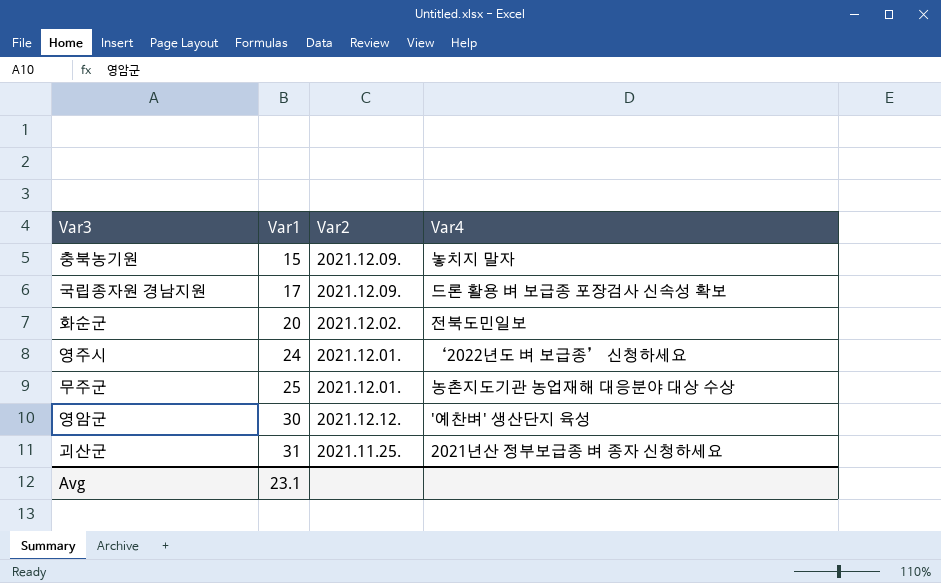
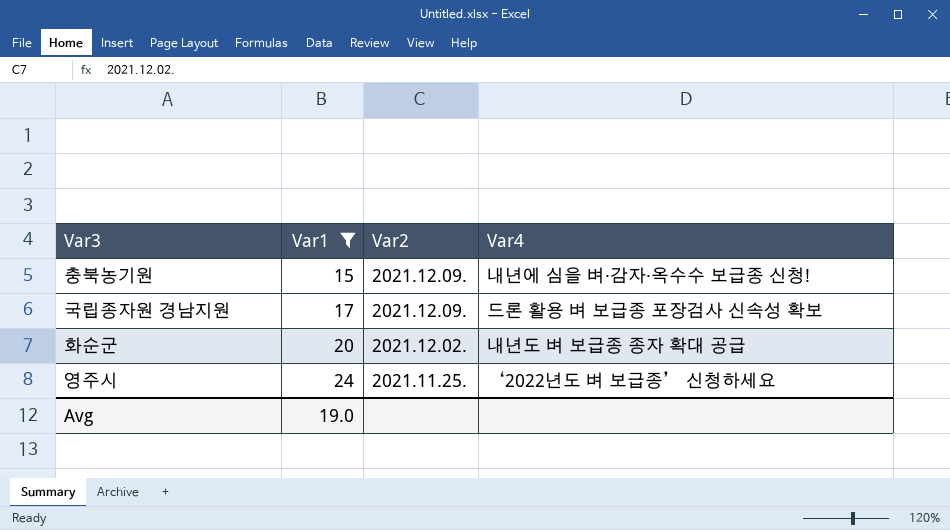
filter: none -> Var1 <= 24
충북농기원 | Var4: 놓치지 말자 -> 내년에 심을 벼·감자·옥수수 보급종 신청!
화순군 | Var4: 전북도민일보 -> 내년도 벼 보급종 종자 확대 공급
영주시 | Var2: 2021.12.01. -> 2021.11.25.
Avg | Var1: 23.1 -> 19.0

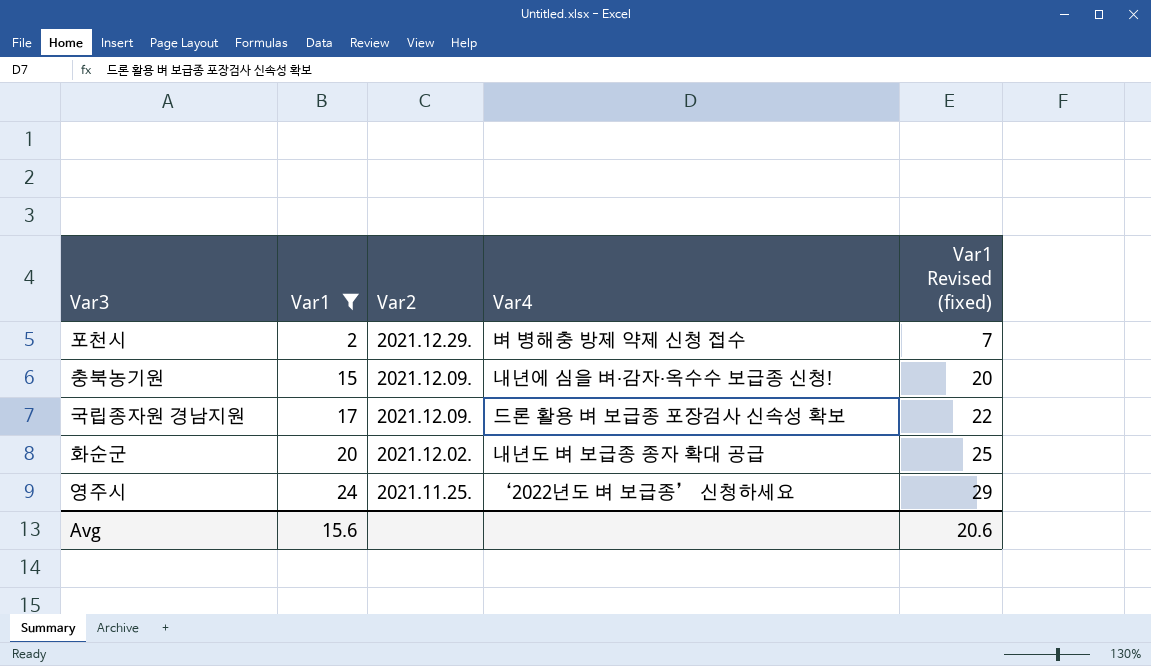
column Var1 Revised (fixed) | formula: none -> [Var1] + 5
row 포천시: none -> 2 | 2021.12.29. | 벼 병해충 방제 약제 신청 접수 | 7
Avg | Var1: 19.0 -> 15.6

